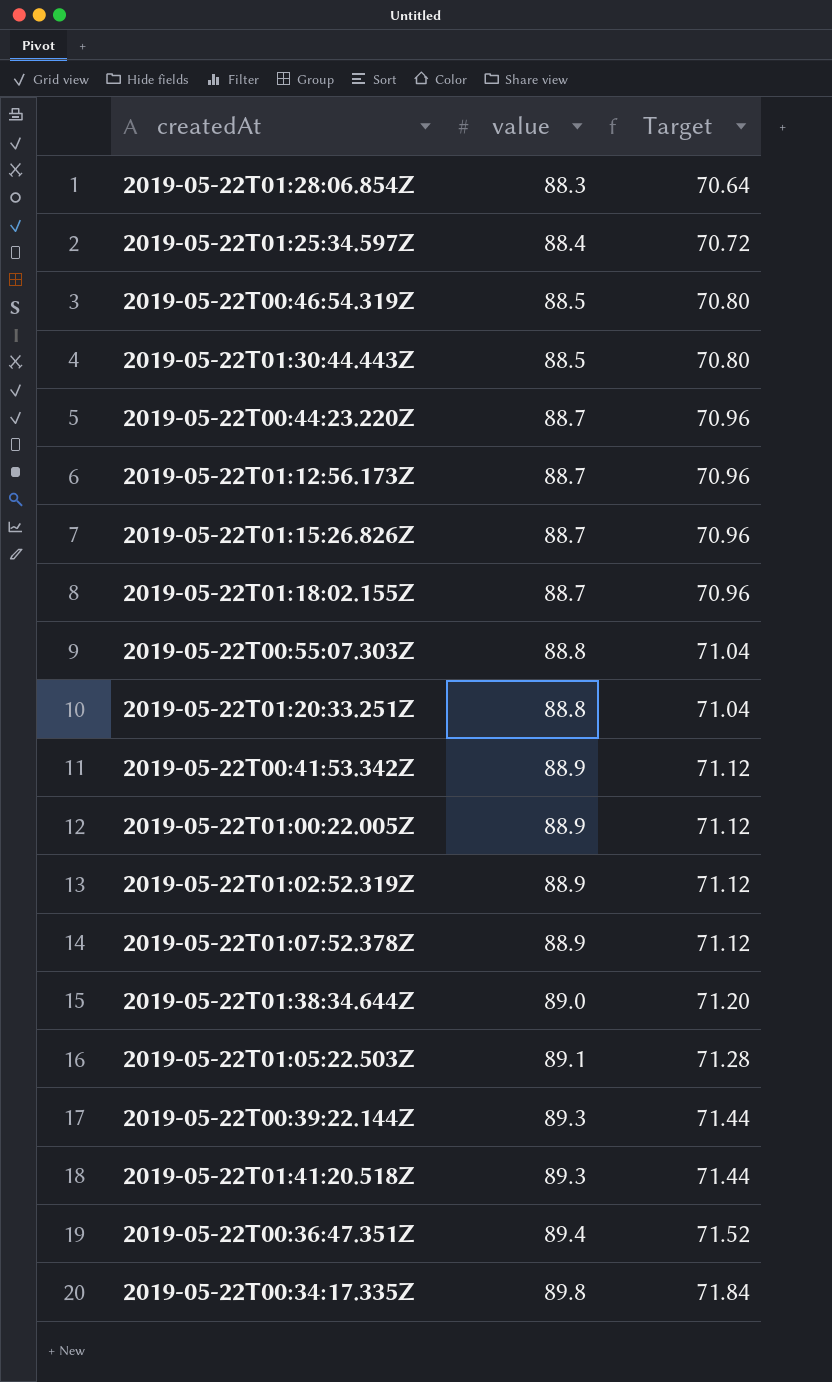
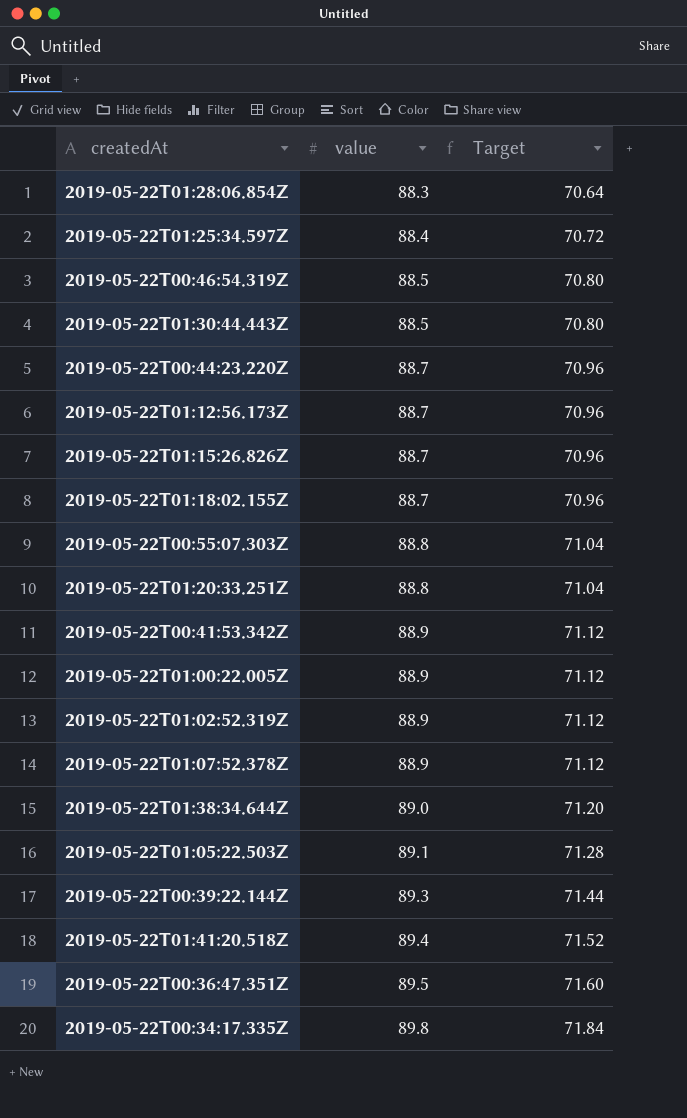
2019-05-22T01:41:20.518Z | value: 89.3 -> 89.4
2019-05-22T01:41:20.518Z | Target: 71.44 -> 71.52
2019-05-22T00:36:47.351Z | value: 89.4 -> 89.5
2019-05-22T00:36:47.351Z | Target: 71.52 -> 71.60

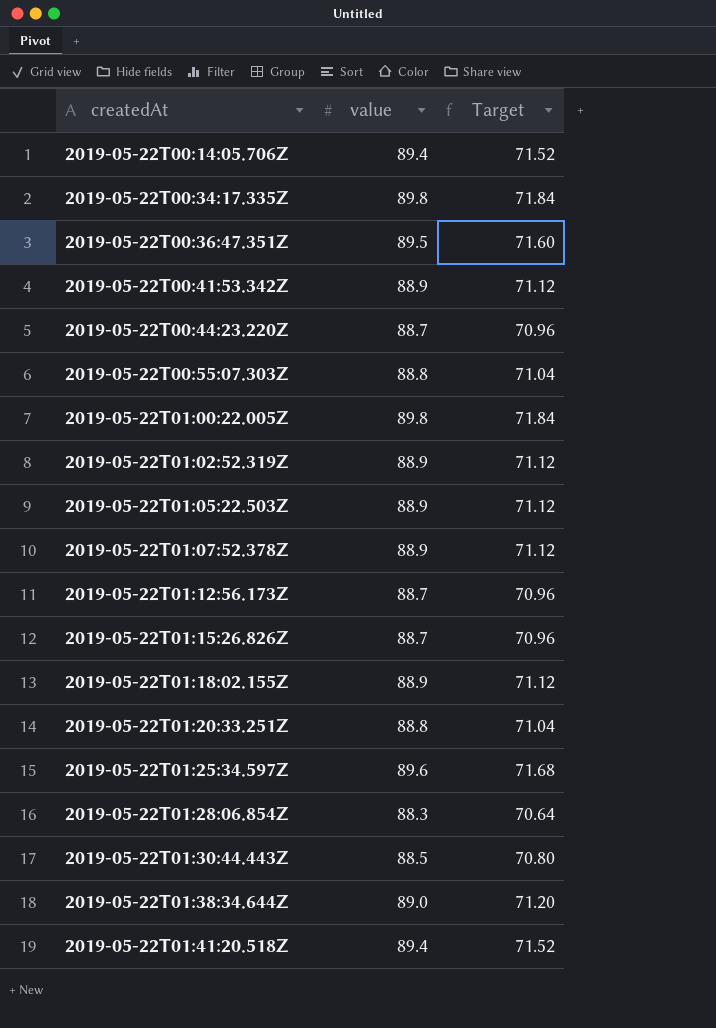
row order: value ascending -> createdAt ascending
row 2019-05-22T00:46:54.319Z: 88.5 | 70.80 -> none
row 2019-05-22T00:39:22.144Z: 89.3 | 71.44 -> none
row 2019-05-22T00:14:05.706Z: none -> 89.4 | 71.52
2019-05-22T01:00:22.005Z | value: 88.9 -> 89.8
2019-05-22T01:00:22.005Z | Target: 71.12 -> 71.84
2019-05-22T01:05:22.503Z | value: 89.1 -> 88.9
2019-05-22T01:05:22.503Z | Target: 71.28 -> 71.12
2019-05-22T01:18:02.155Z | value: 88.7 -> 88.9
2019-05-22T01:18:02.155Z | Target: 70.96 -> 71.12
2019-05-22T01:25:34.597Z | value: 88.4 -> 89.6
2019-05-22T01:25:34.597Z | Target: 70.72 -> 71.68

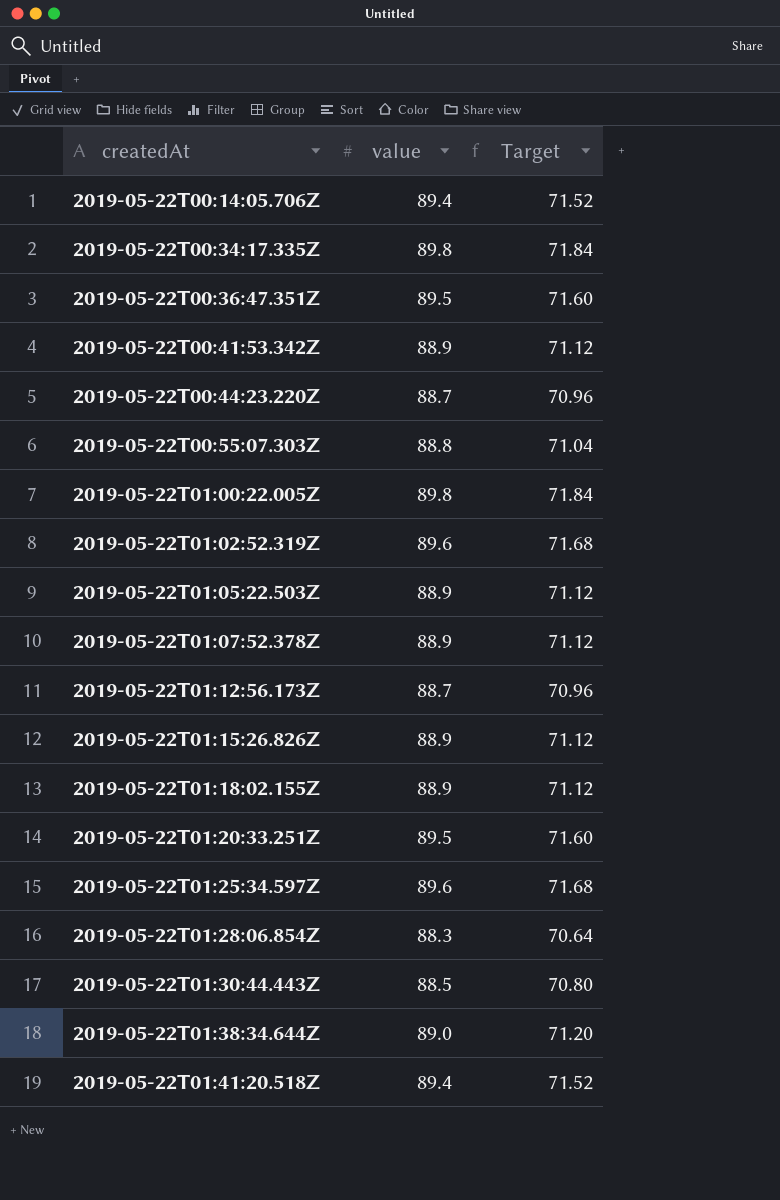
2019-05-22T01:02:52.319Z | value: 88.9 -> 89.6
2019-05-22T01:02:52.319Z | Target: 71.12 -> 71.68
2019-05-22T01:15:26.826Z | value: 88.7 -> 88.9
2019-05-22T01:15:26.826Z | Target: 70.96 -> 71.12
2019-05-22T01:20:33.251Z | value: 88.8 -> 89.5
2019-05-22T01:20:33.251Z | Target: 71.04 -> 71.60

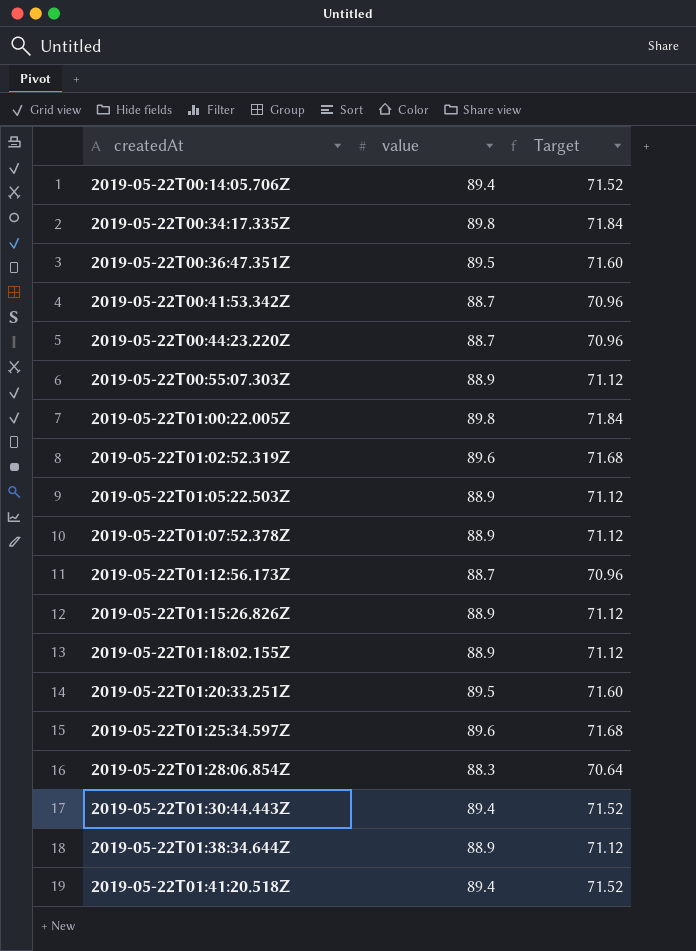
2019-05-22T00:41:53.342Z | value: 88.9 -> 88.7
2019-05-22T00:41:53.342Z | Target: 71.12 -> 70.96
2019-05-22T00:55:07.303Z | value: 88.8 -> 88.9
2019-05-22T00:55:07.303Z | Target: 71.04 -> 71.12
2019-05-22T01:30:44.443Z | value: 88.5 -> 89.4
2019-05-22T01:30:44.443Z | Target: 70.80 -> 71.52
2019-05-22T01:38:34.644Z | value: 89.0 -> 88.9
2019-05-22T01:38:34.644Z | Target: 71.20 -> 71.12

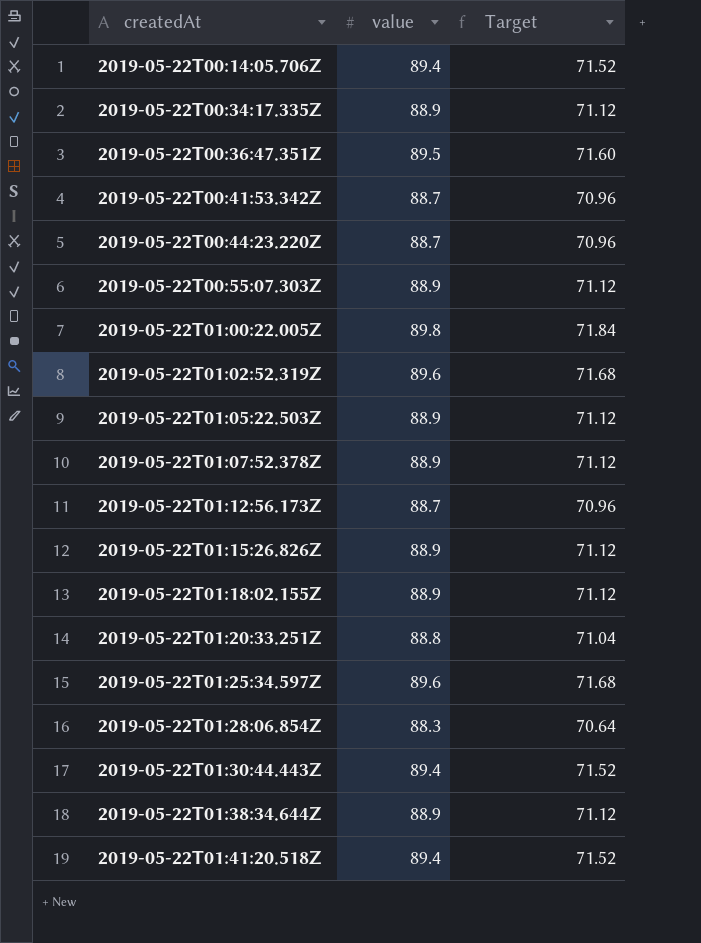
2019-05-22T00:34:17.335Z | value: 89.8 -> 88.9
2019-05-22T00:34:17.335Z | Target: 71.84 -> 71.12
2019-05-22T01:20:33.251Z | value: 89.5 -> 88.8
2019-05-22T01:20:33.251Z | Target: 71.60 -> 71.04

